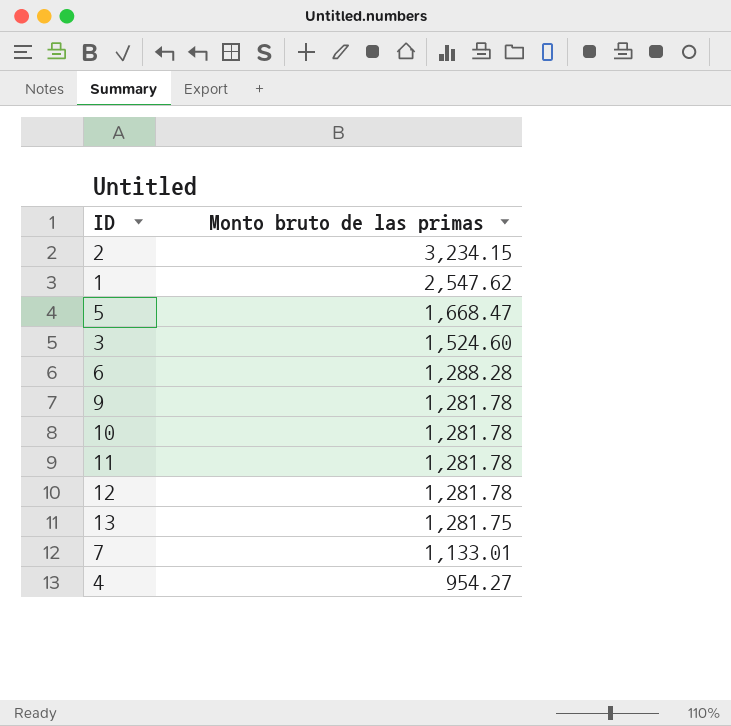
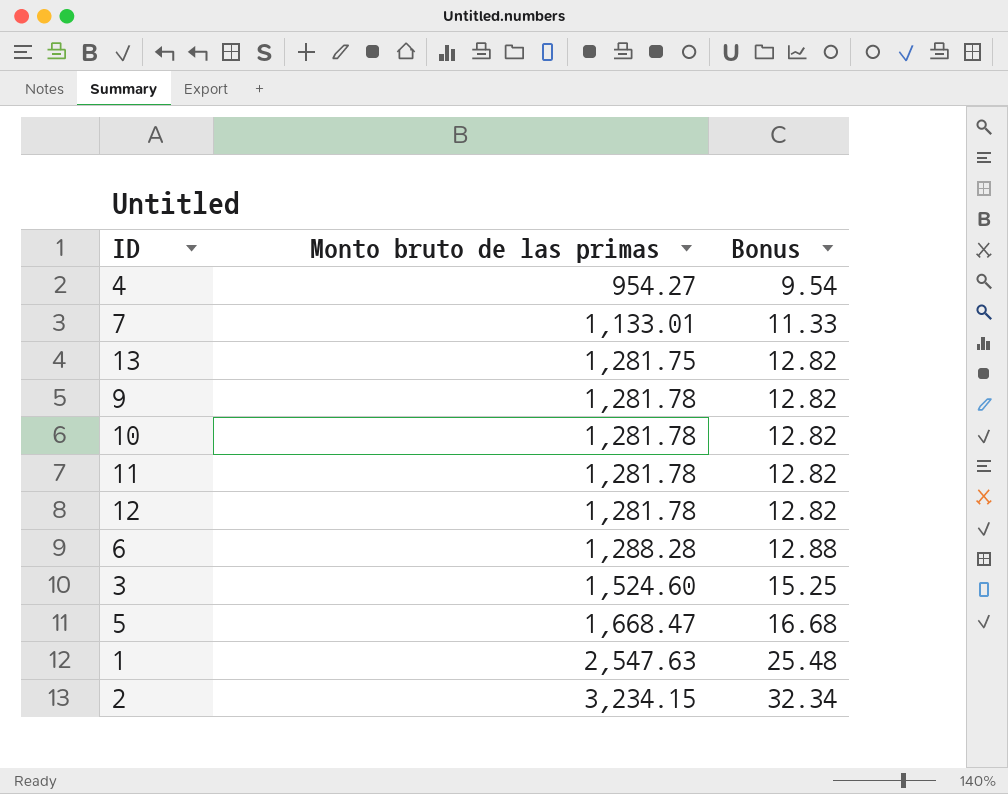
row order: Monto bruto de las primas descending -> Monto bruto de las primas ascending
column Bonus | formula: none -> [Monto bruto de las primas] * 0.01
1 | Monto bruto de las primas: 2,547.62 -> 2,547.63

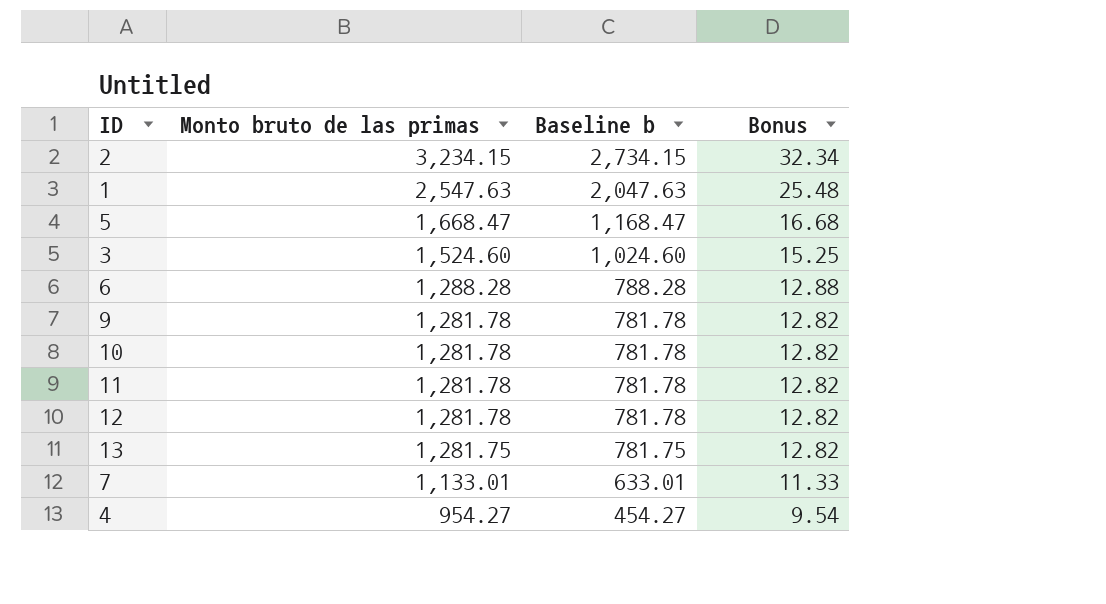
row order: Monto bruto de las primas ascending -> Monto bruto de las primas descending
column Baseline b | formula: none -> [Monto bruto de las primas] - 500

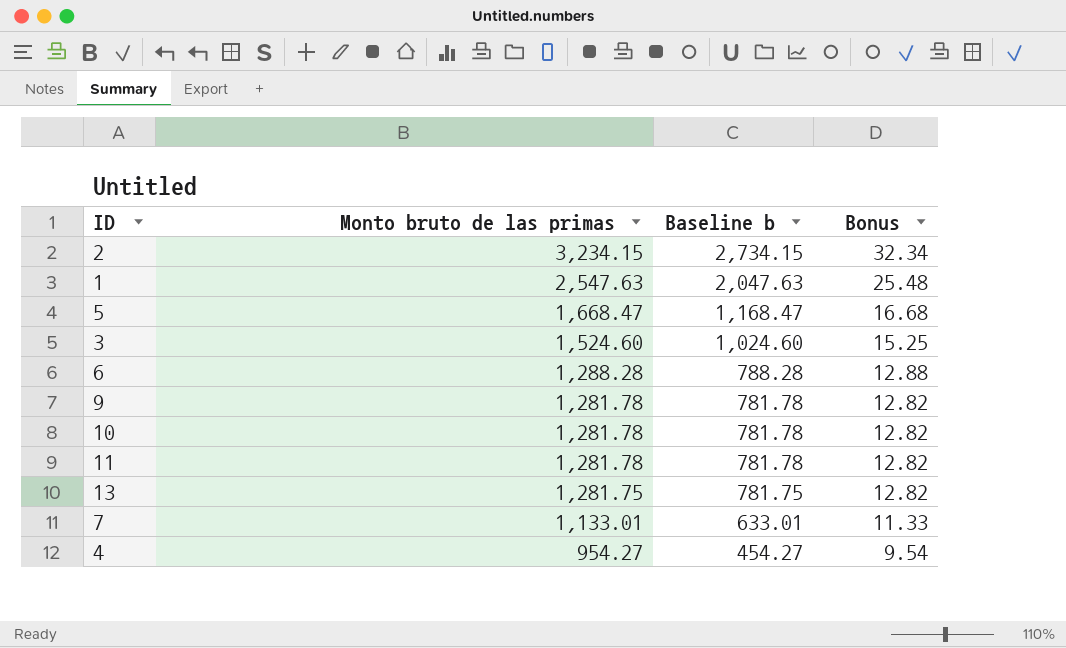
row 12: 1,281.78 | 781.78 | 12.82 -> none

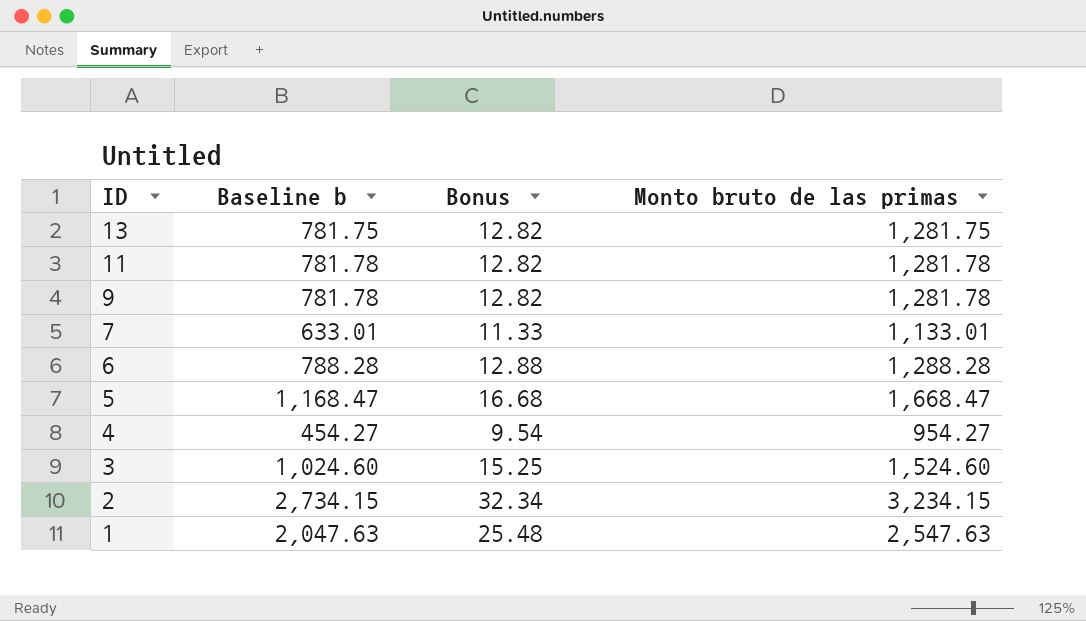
row order: Monto bruto de las primas descending -> ID descending
column Monto bruto de las primas | position: 2 -> 4
row 10: 1,281.78 | 781.78 | 12.82 -> none

